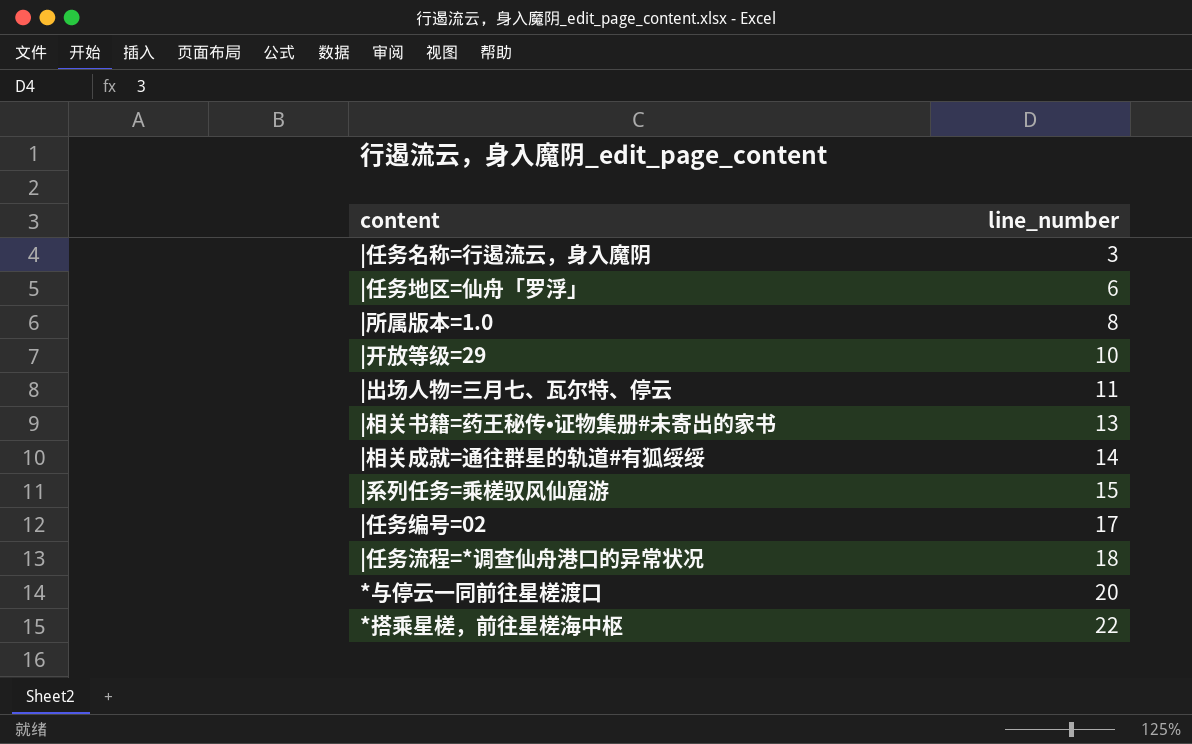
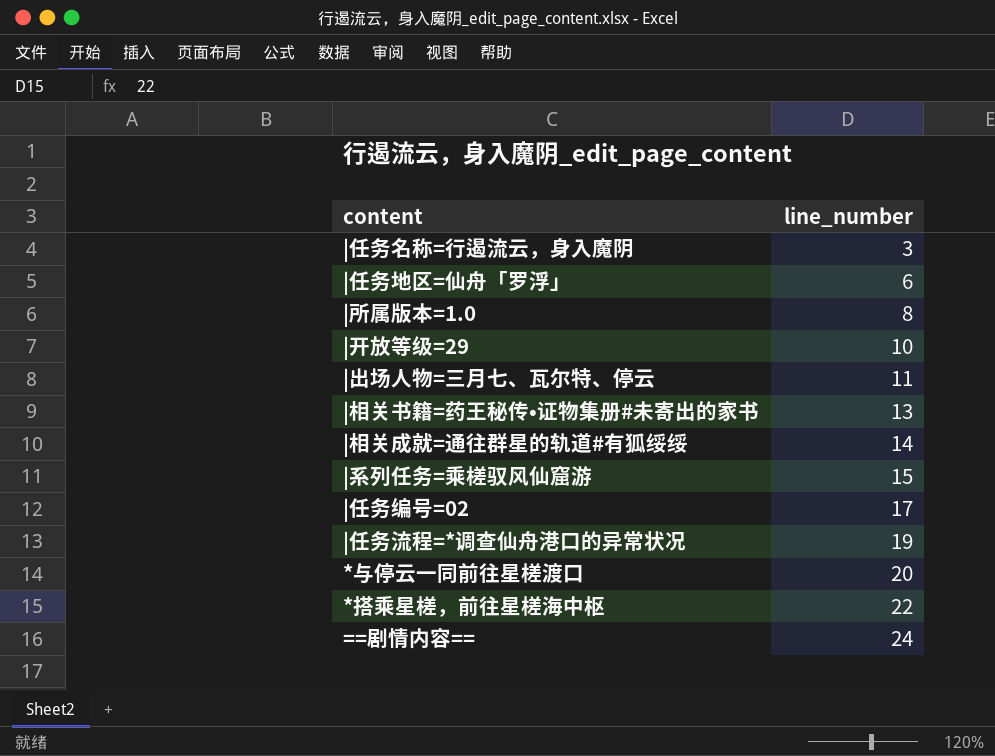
|任务流程=*调查仙舟港口的异常状况 | line_number: 18 -> 19
row ==剧情内容==: none -> 24

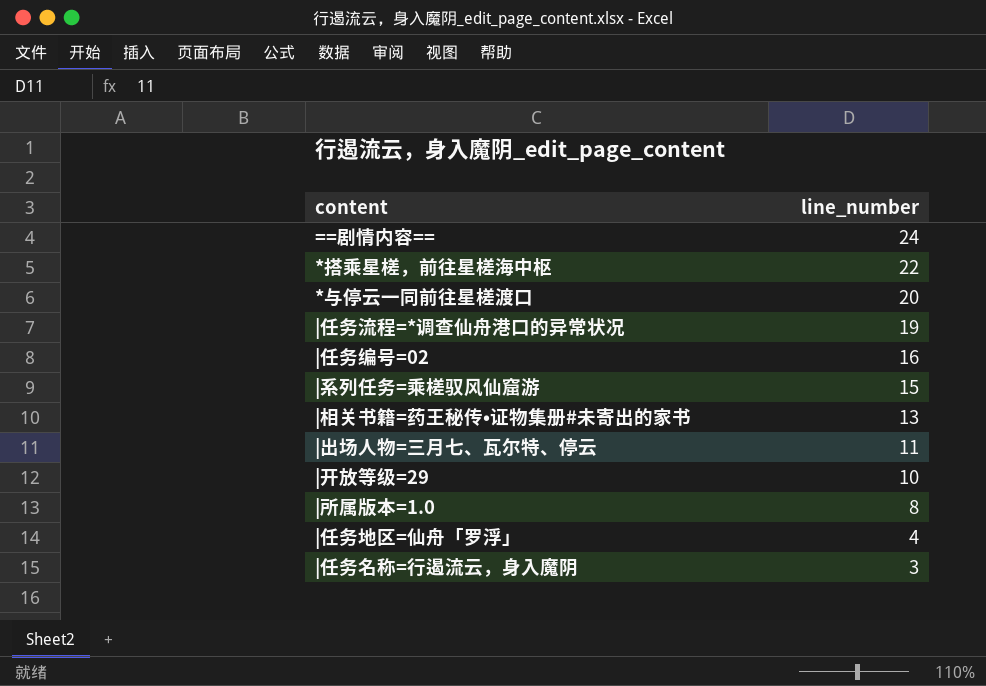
row order: line_number ascending -> line_number descending
row |相关成就=通往群星的轨道#有狐绥绥: 14 -> none
|任务编号=02 | line_number: 17 -> 16
|任务地区=仙舟「罗浮」 | line_number: 6 -> 4

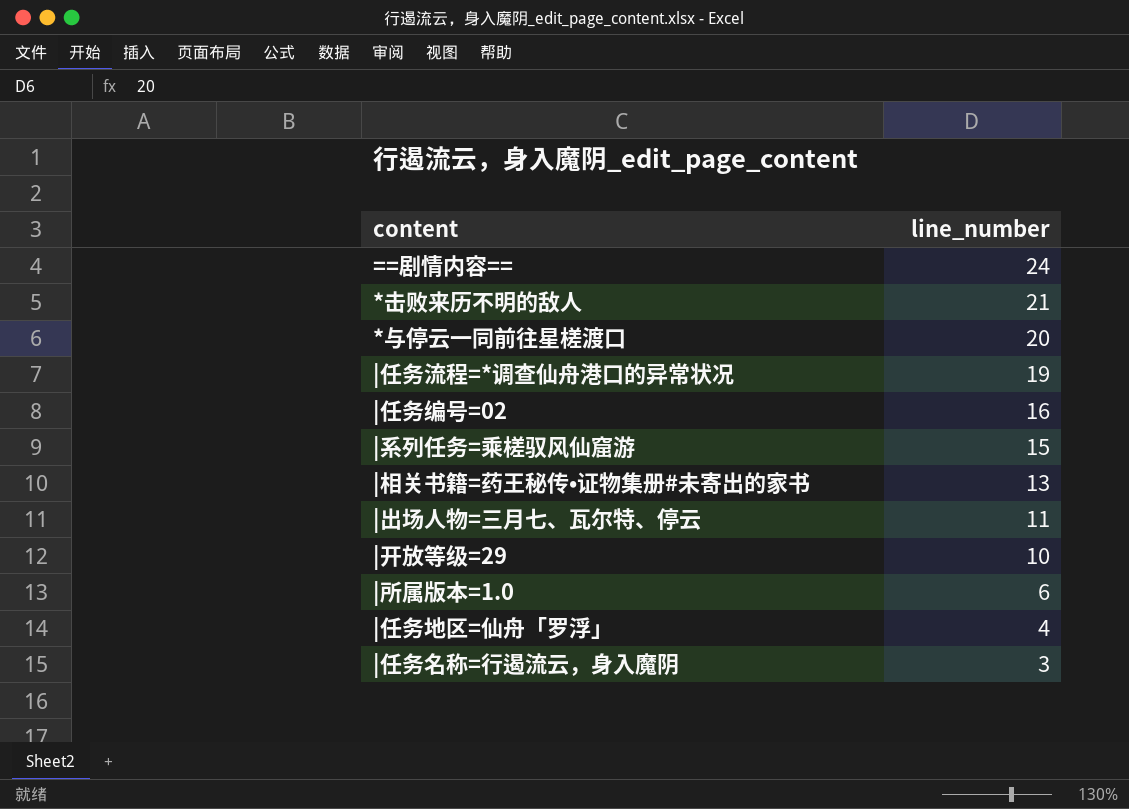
row *搭乘星槎，前往星槎海中枢: 22 -> none
row *击败来历不明的敌人: none -> 21
|所属版本=1.0 | line_number: 8 -> 6

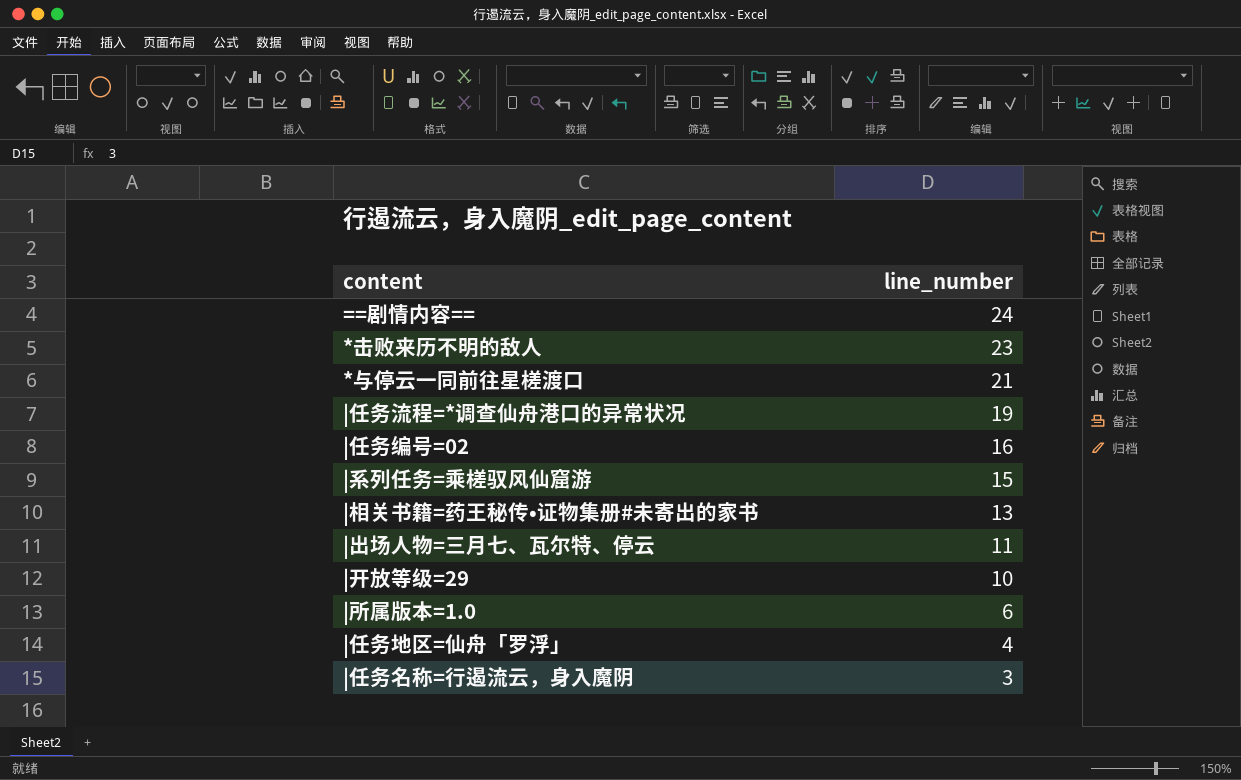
*击败来历不明的敌人 | line_number: 21 -> 23
*与停云一同前往星槎渡口 | line_number: 20 -> 21

